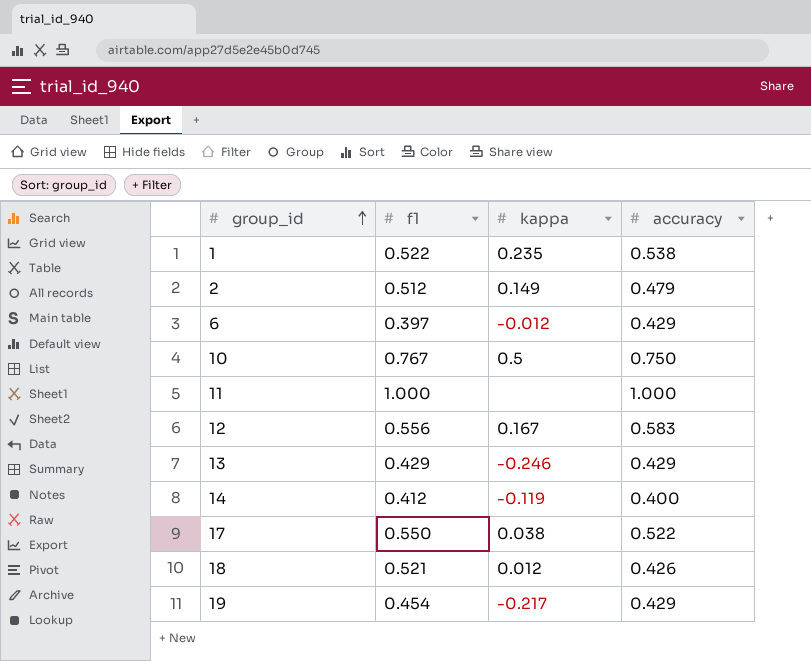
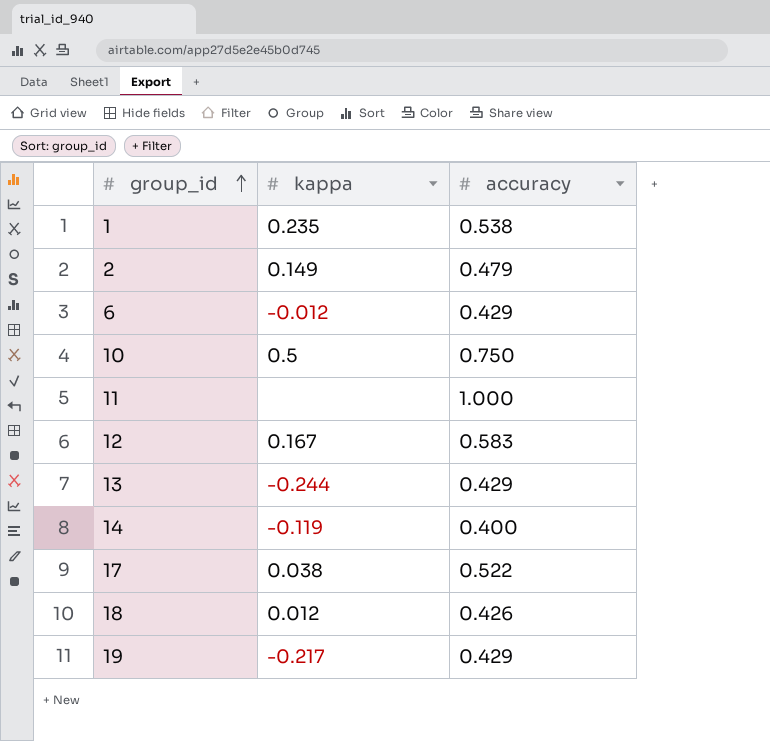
column f1 | position: 2 -> none
13 | kappa: -0.246 -> -0.244

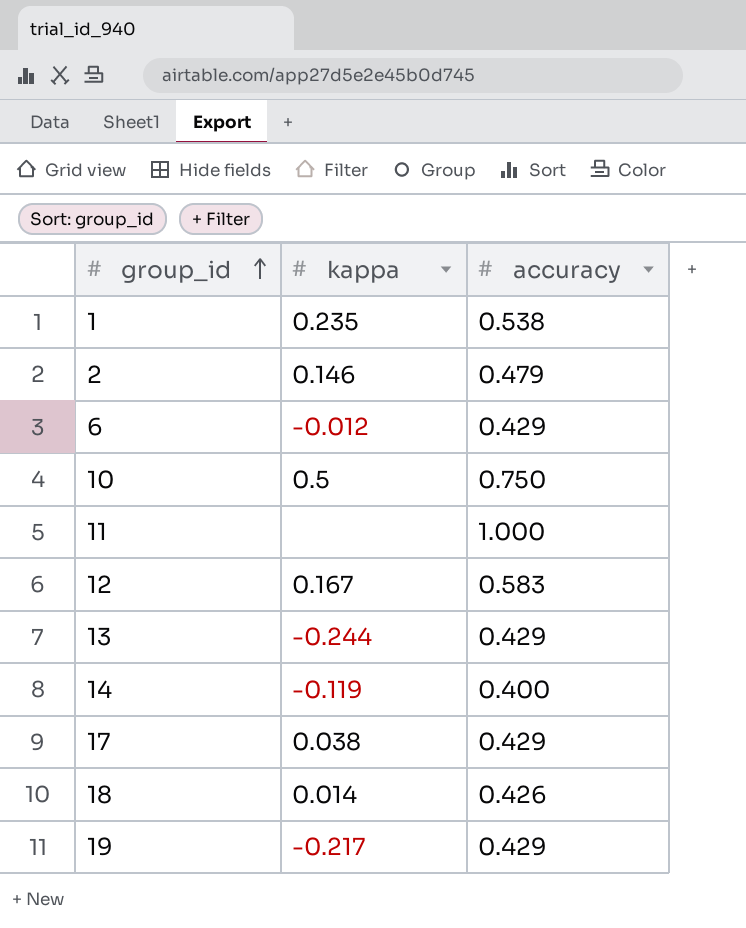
2 | kappa: 0.149 -> 0.146
17 | accuracy: 0.522 -> 0.429
18 | kappa: 0.012 -> 0.014

